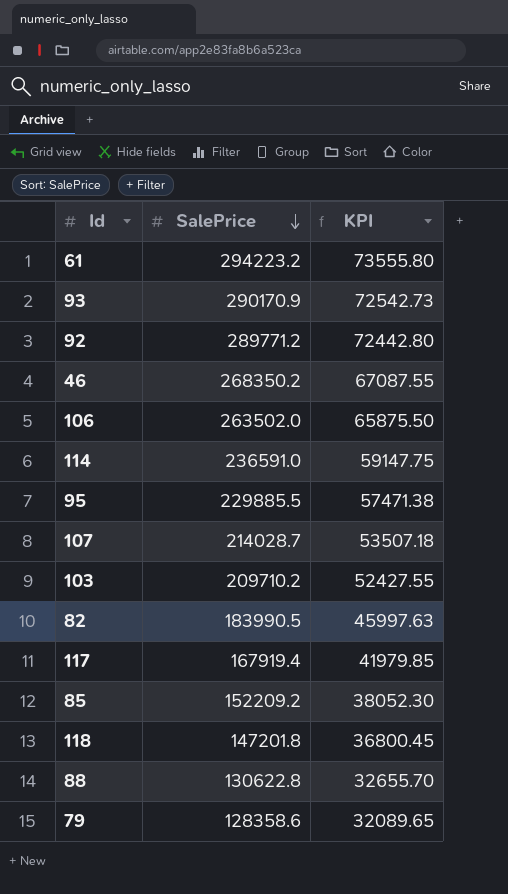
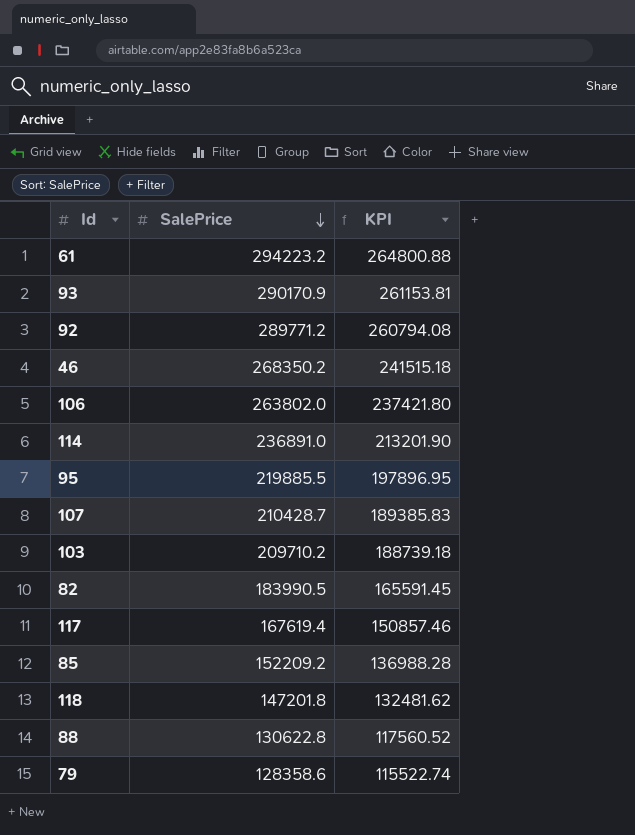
column KPI | formula: [SalePrice] * 0.25 -> [SalePrice] * 0.9
106 | SalePrice: 263502.0 -> 263802.0
114 | SalePrice: 236591.0 -> 236891.0
95 | SalePrice: 229885.5 -> 219885.5
107 | SalePrice: 214028.7 -> 210428.7
117 | SalePrice: 167919.4 -> 167619.4

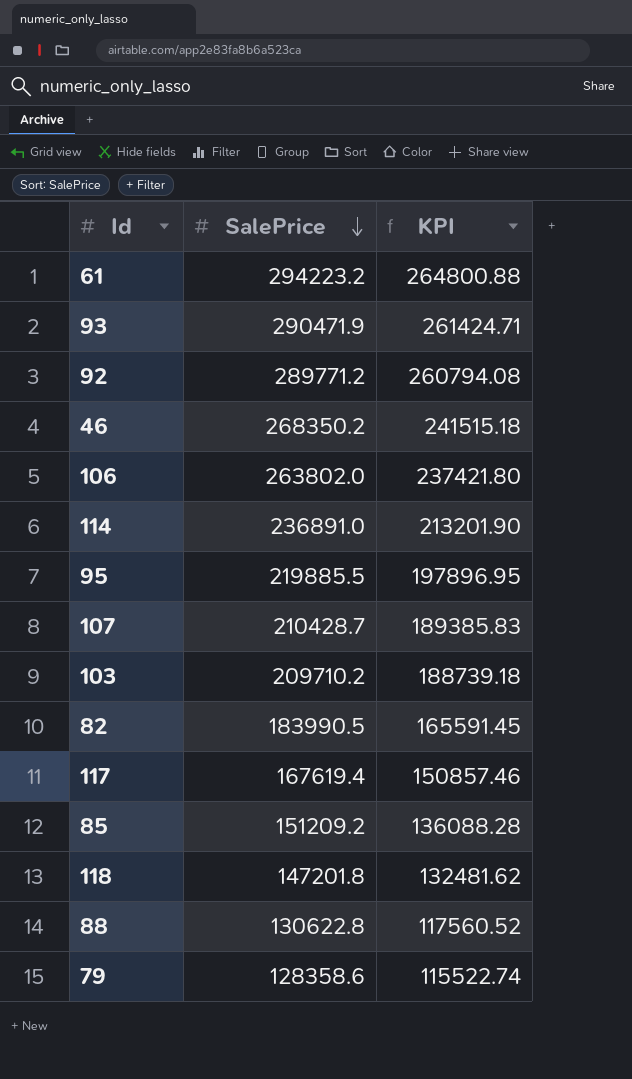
93 | SalePrice: 290170.9 -> 290471.9
93 | KPI: 261153.81 -> 261424.71
85 | SalePrice: 152209.2 -> 151209.2
85 | KPI: 136988.28 -> 136088.28

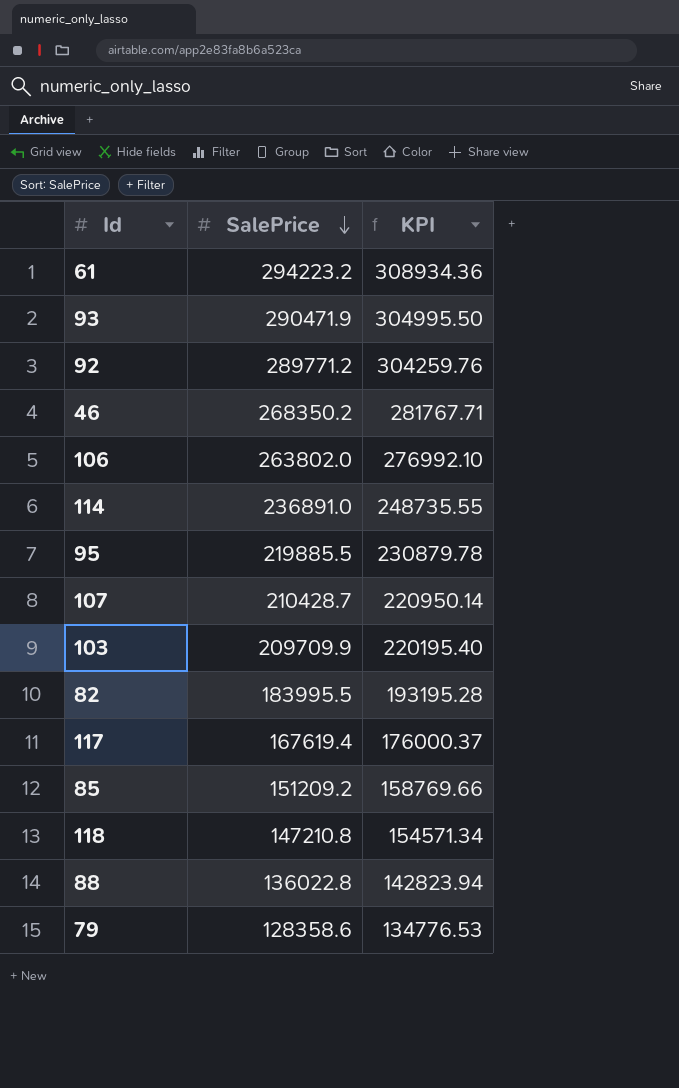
column KPI | formula: [SalePrice] * 0.9 -> [SalePrice] * 1.05
103 | SalePrice: 209710.2 -> 209709.9
82 | SalePrice: 183990.5 -> 183995.5
118 | SalePrice: 147201.8 -> 147210.8
88 | SalePrice: 130622.8 -> 136022.8

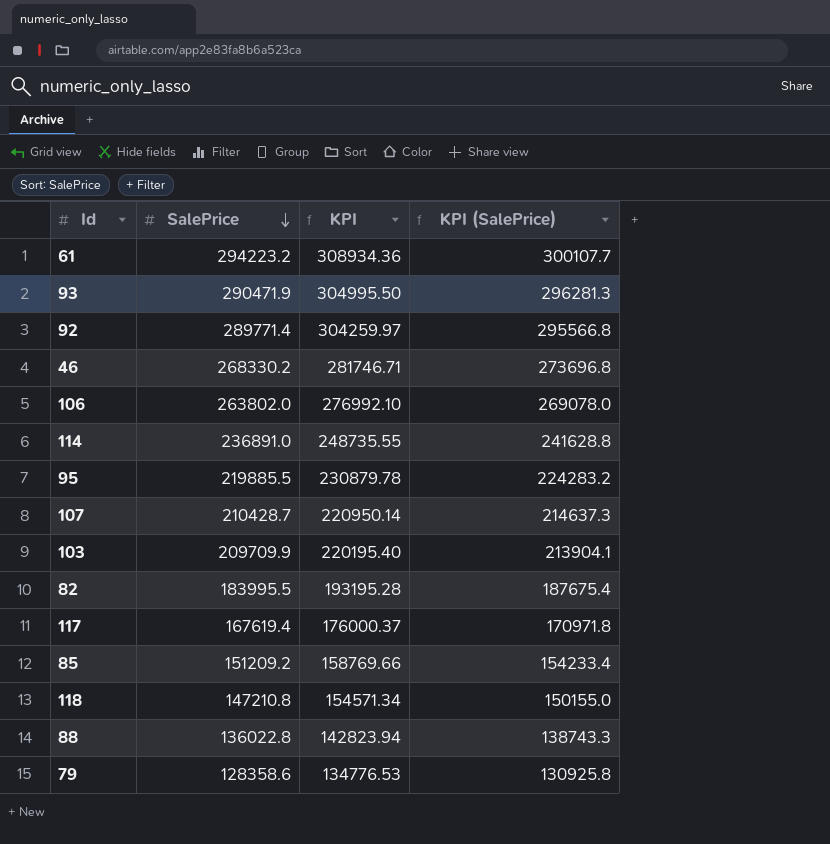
column KPI (SalePrice) | formula: none -> [SalePrice] * 1.02
92 | SalePrice: 289771.2 -> 289771.4
92 | KPI: 304259.76 -> 304259.97
46 | SalePrice: 268350.2 -> 268330.2
46 | KPI: 281767.71 -> 281746.71

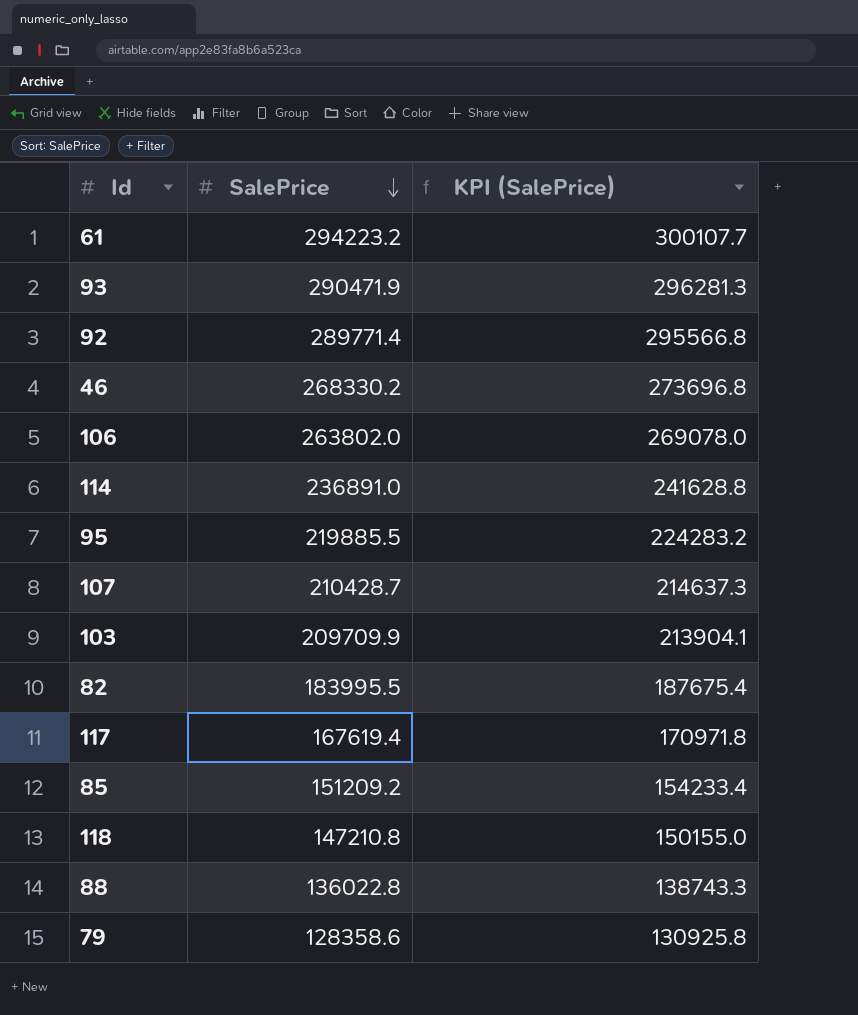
column KPI | formula: [SalePrice] * 1.05 -> none

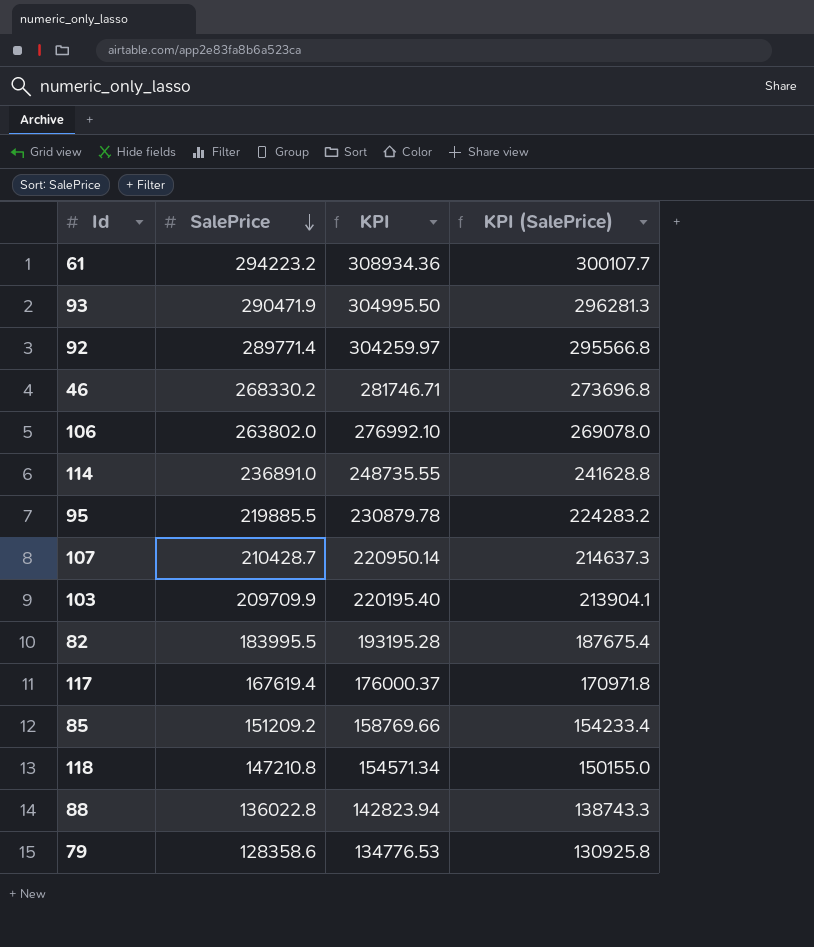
column KPI | formula: none -> [SalePrice] * 1.05

